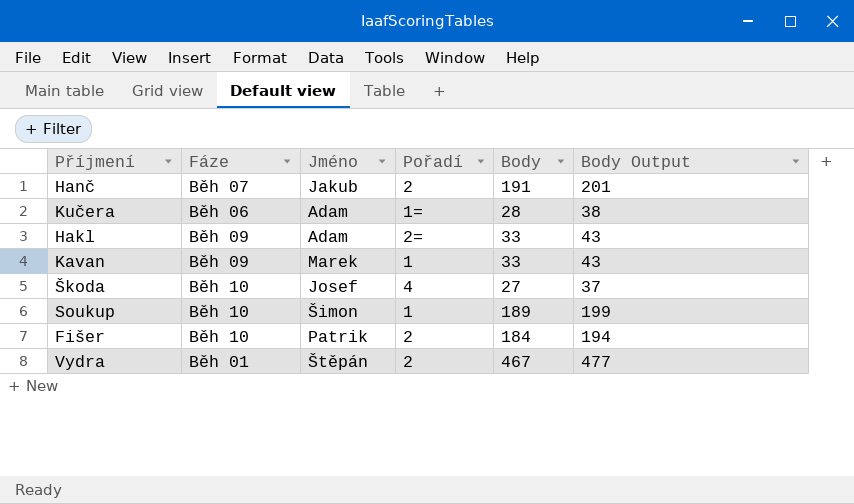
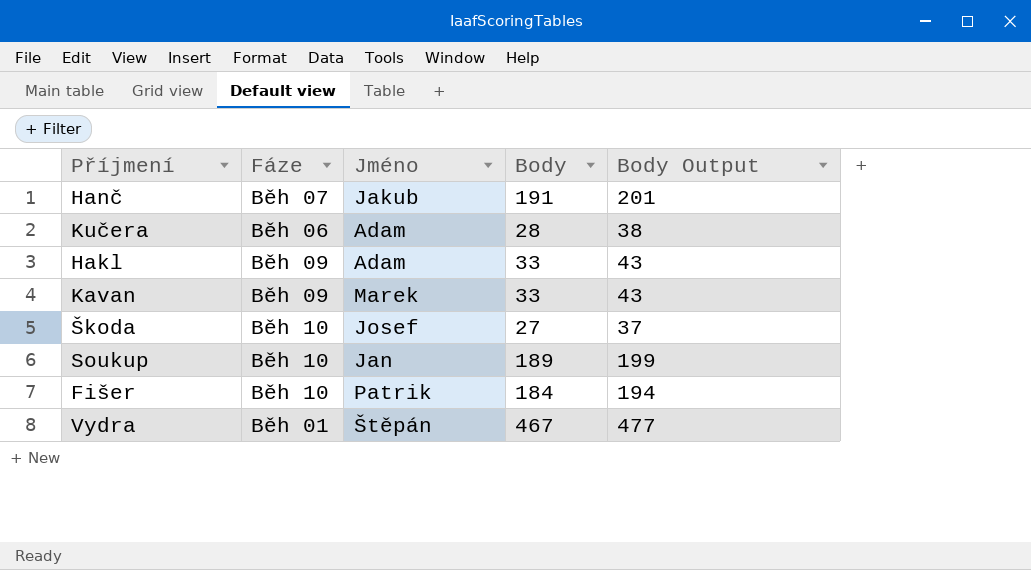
column Pořadí | position: 4 -> none
Soukup | Jméno: Šimon -> Jan

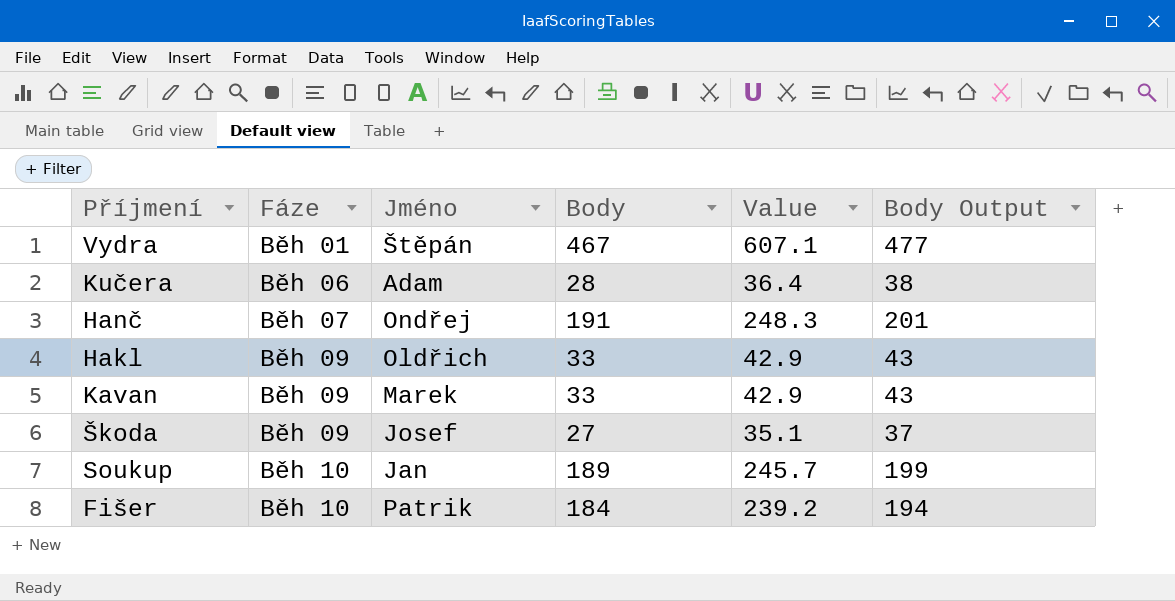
row order: none -> Fáze ascending
column Value | formula: none -> [Body] * 1.3
Hanč | Jméno: Jakub -> Ondřej
Hakl | Jméno: Adam -> Oldřich
Škoda | Fáze: Běh 10 -> Běh 09

